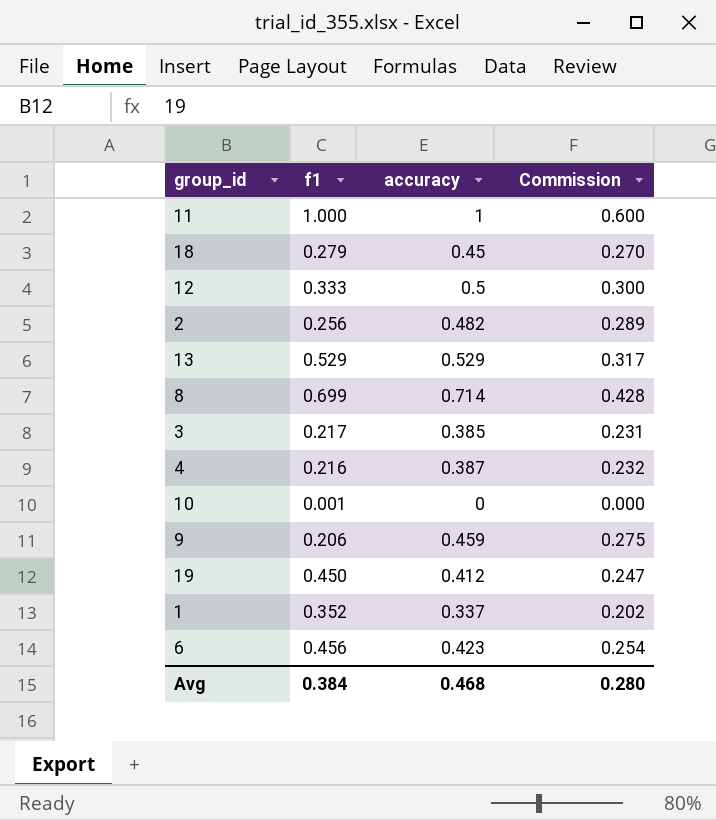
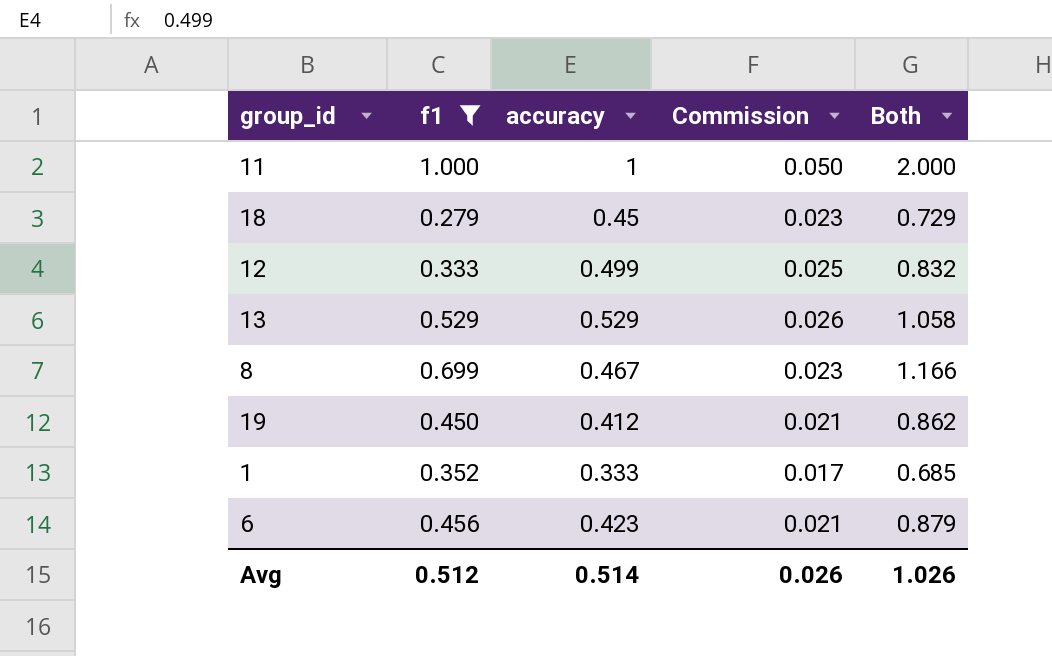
filter: none -> f1 >= 0.279
column Commission | formula: [accuracy] * 0.6 -> [accuracy] * 0.05
column Both | formula: none -> [f1] + [accuracy]
12 | accuracy: 0.5 -> 0.499
8 | accuracy: 0.714 -> 0.467
1 | accuracy: 0.337 -> 0.333
Avg | f1: 0.384 -> 0.512
Avg | accuracy: 0.468 -> 0.514
Avg | Commission: 0.280 -> 0.026

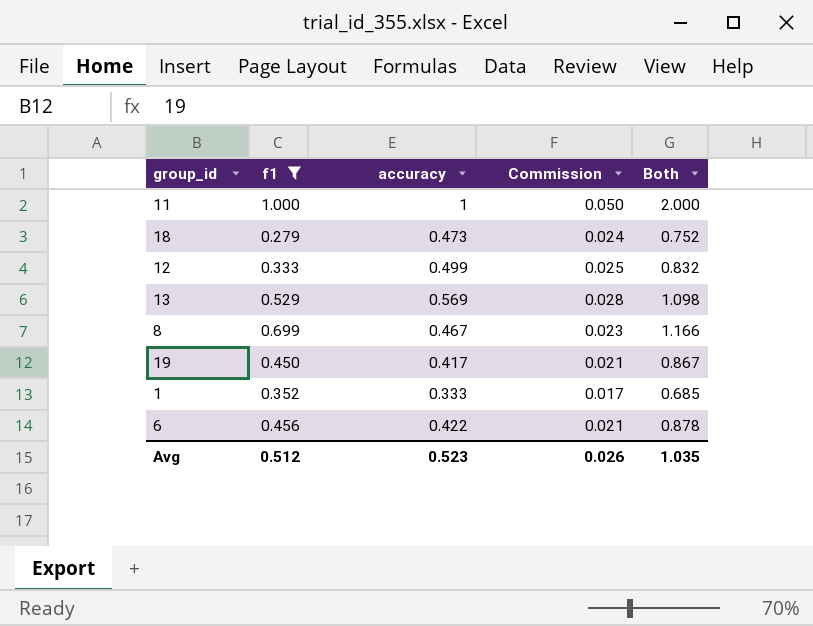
18 | accuracy: 0.45 -> 0.473
18 | Commission: 0.023 -> 0.024
18 | Both: 0.729 -> 0.752
13 | accuracy: 0.529 -> 0.569
13 | Commission: 0.026 -> 0.028
13 | Both: 1.058 -> 1.098
19 | accuracy: 0.412 -> 0.417
19 | Both: 0.862 -> 0.867
6 | accuracy: 0.423 -> 0.422
6 | Both: 0.879 -> 0.878
Avg | accuracy: 0.514 -> 0.523
Avg | Both: 1.026 -> 1.035

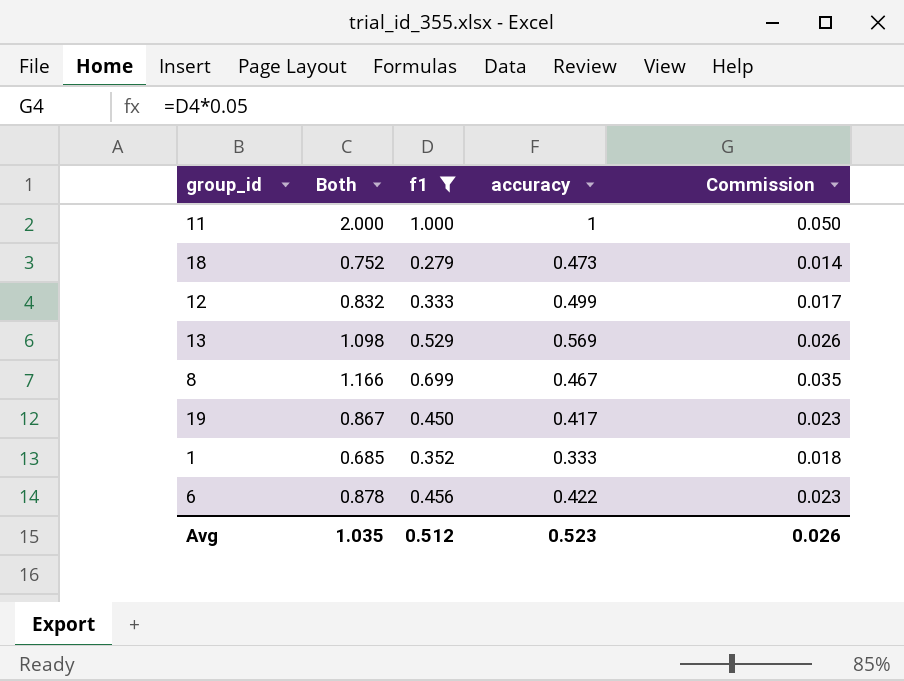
column Both | position: 5 -> 2
column Commission | formula: [accuracy] * 0.05 -> [f1] * 0.05

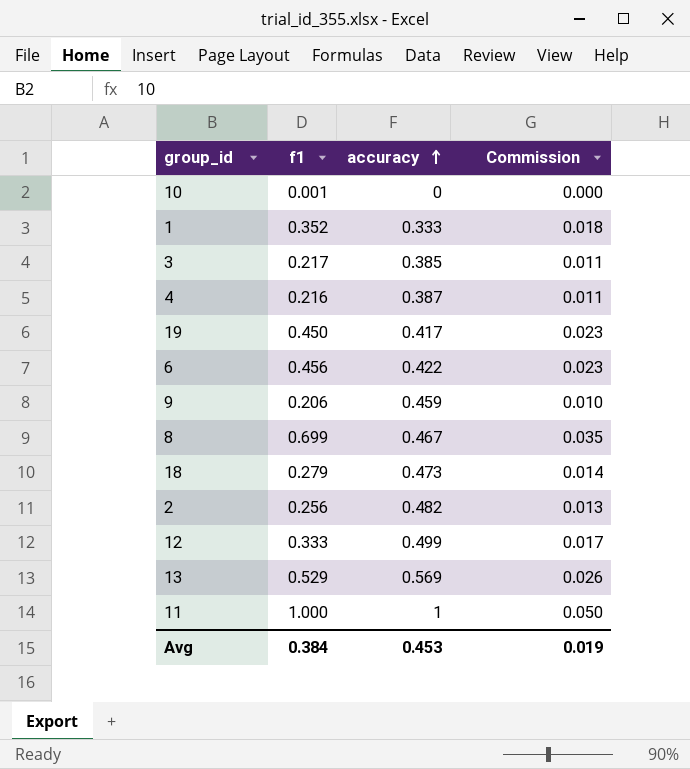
filter: f1 >= 0.279 -> none
row order: none -> accuracy ascending
column Both | formula: [f1] + [accuracy] -> none
Avg | f1: 0.512 -> 0.384
Avg | accuracy: 0.523 -> 0.453
Avg | Commission: 0.026 -> 0.019

